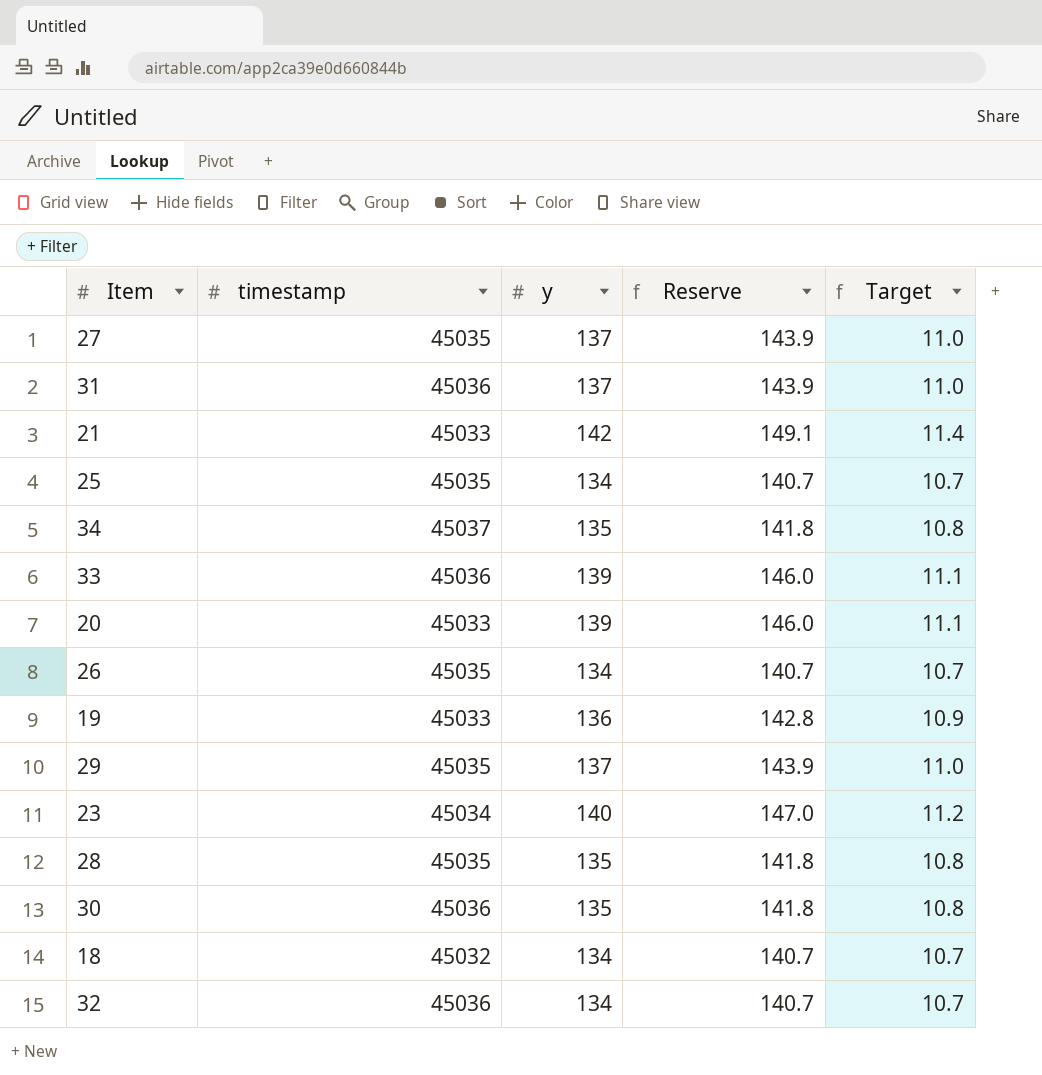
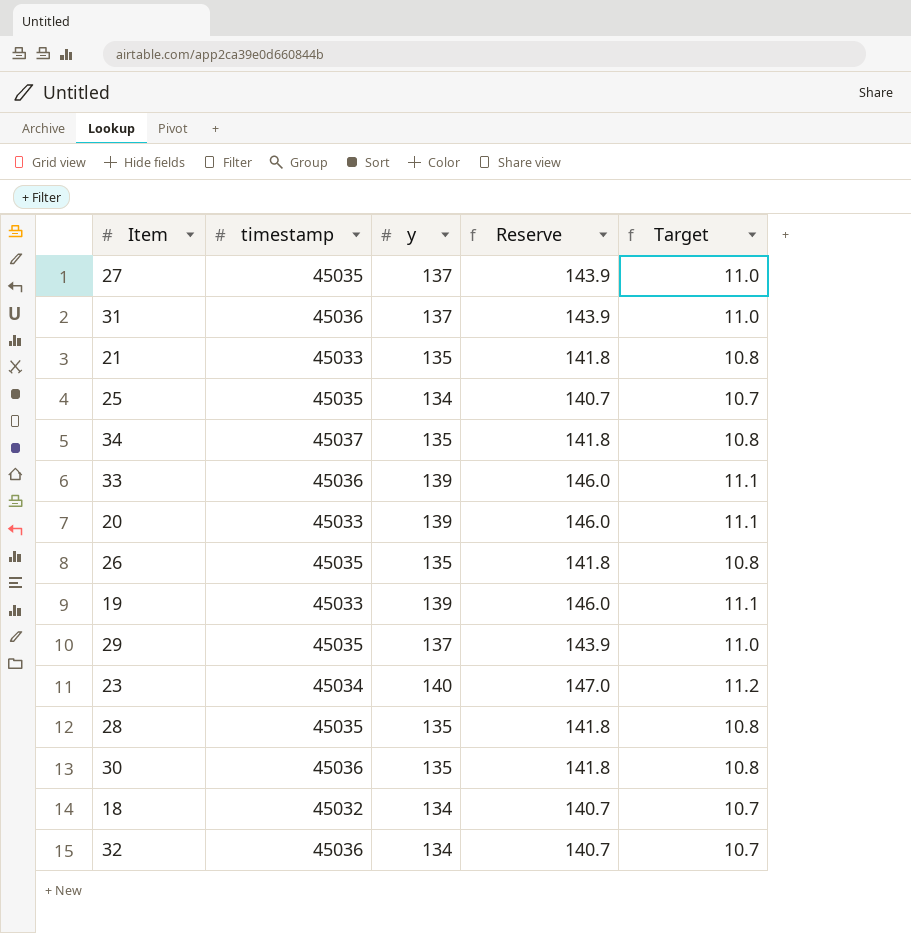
21 | y: 142 -> 135
21 | Reserve: 149.1 -> 141.8
21 | Target: 11.4 -> 10.8
26 | y: 134 -> 135
26 | Reserve: 140.7 -> 141.8
26 | Target: 10.7 -> 10.8
19 | y: 136 -> 139
19 | Reserve: 142.8 -> 146.0
19 | Target: 10.9 -> 11.1

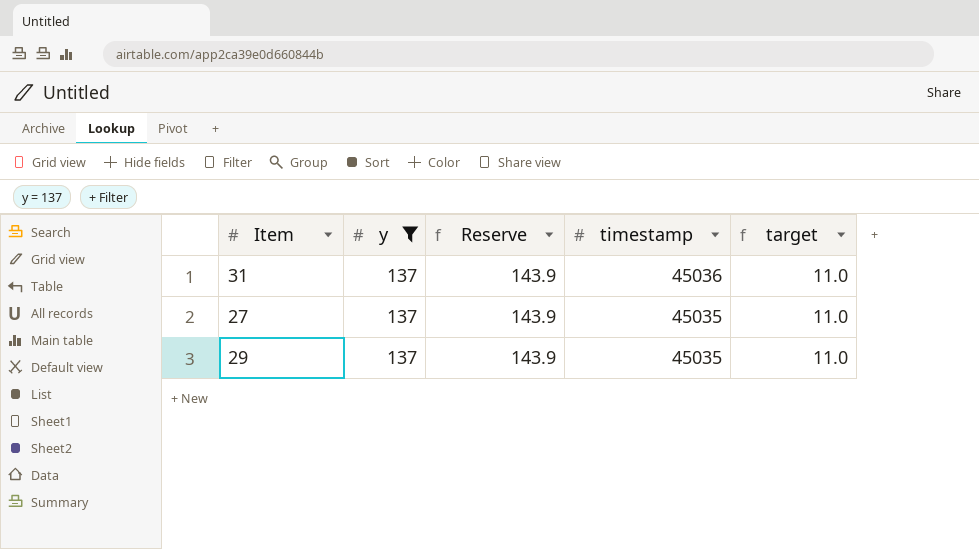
filter: none -> y = 137
row order: none -> timestamp descending
column timestamp | position: 2 -> 4
column name: Target -> target

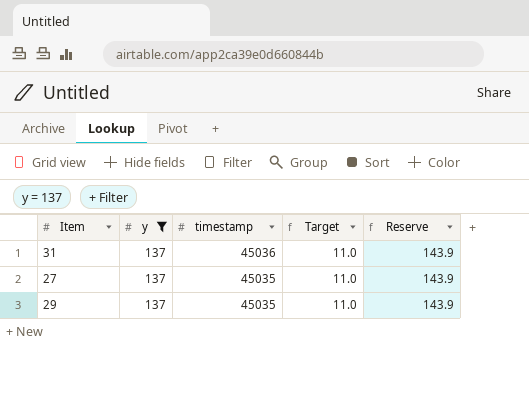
column name: target -> Target
column Reserve | position: 3 -> 5

